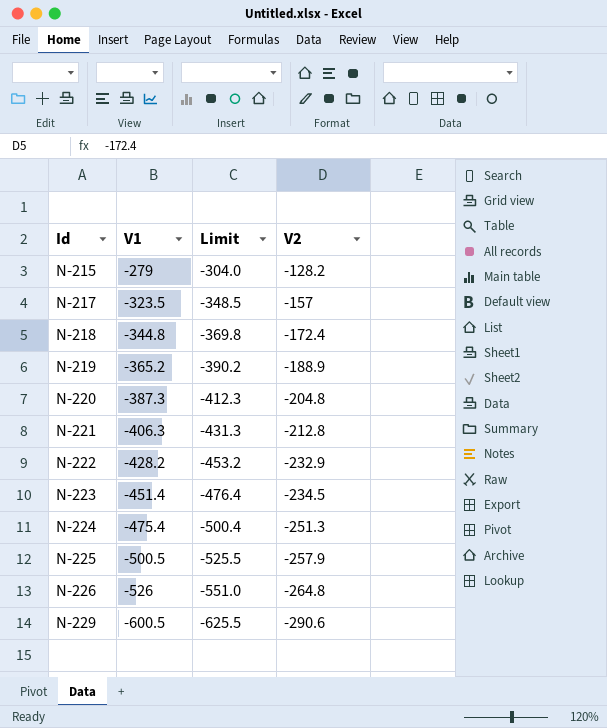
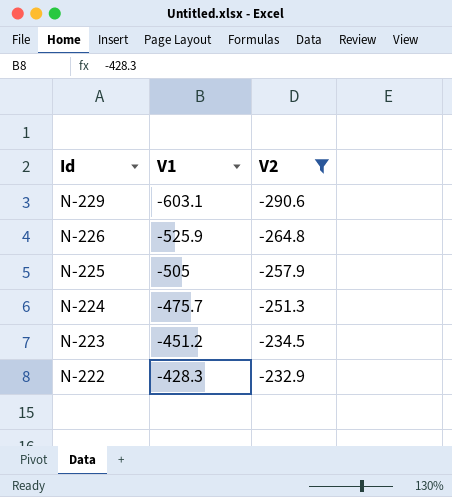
filter: none -> V2 <= -232.9
row order: Id ascending -> Id descending
column Limit | formula: [V1] - 25 -> none
N-229 | V1: -600.5 -> -603.1
N-226 | V1: -526 -> -525.9
N-225 | V1: -500.5 -> -505
N-224 | V1: -475.4 -> -475.7
N-223 | V1: -451.4 -> -451.2
N-222 | V1: -428.2 -> -428.3

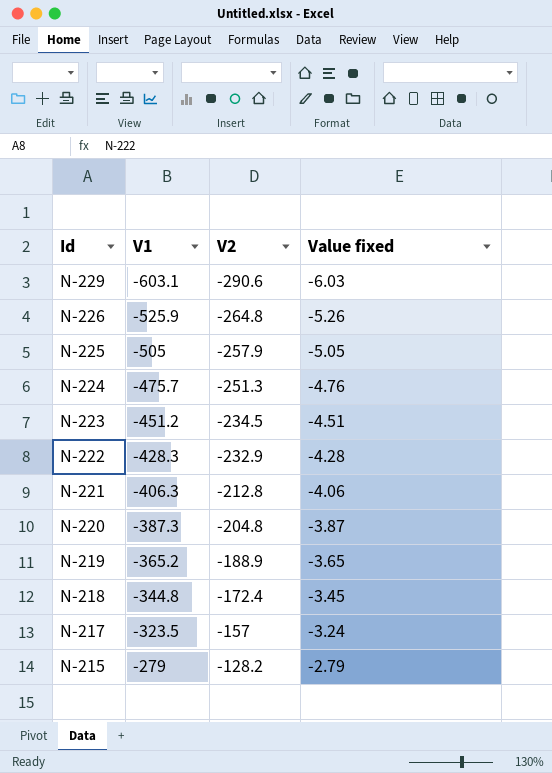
filter: V2 <= -232.9 -> none
column Value fixed | formula: none -> [V1] * 0.01

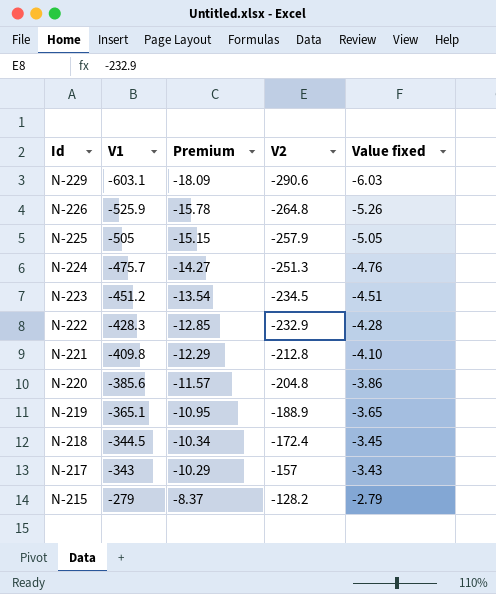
column Premium | formula: none -> [V1] * 0.03
N-221 | V1: -406.3 -> -409.8
N-221 | Value fixed: -4.06 -> -4.10
N-220 | V1: -387.3 -> -385.6
N-220 | Value fixed: -3.87 -> -3.86
N-219 | V1: -365.2 -> -365.1
N-218 | V1: -344.8 -> -344.5
N-217 | V1: -323.5 -> -343
N-217 | Value fixed: -3.24 -> -3.43

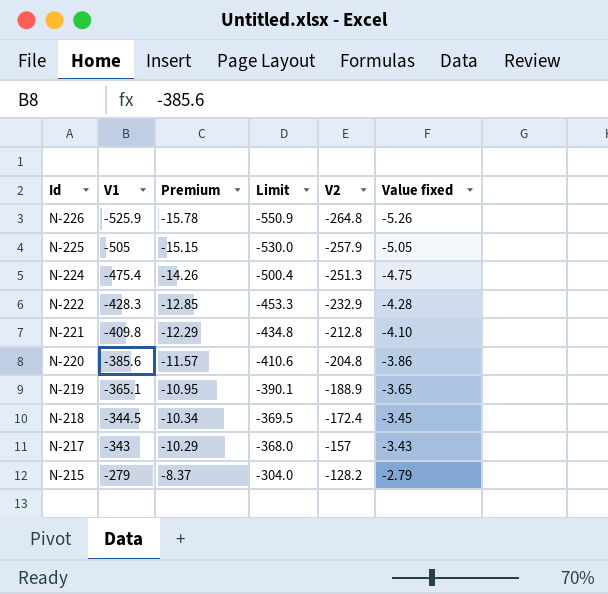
column Limit | formula: none -> [V1] - 25
row N-229: -603.1 | -18.09 | -290.6 | -6.03 -> none
row N-223: -451.2 | -13.54 | -234.5 | -4.51 -> none
N-224 | V1: -475.7 -> -475.4
N-224 | Premium: -14.27 -> -14.26
N-224 | Value fixed: -4.76 -> -4.75

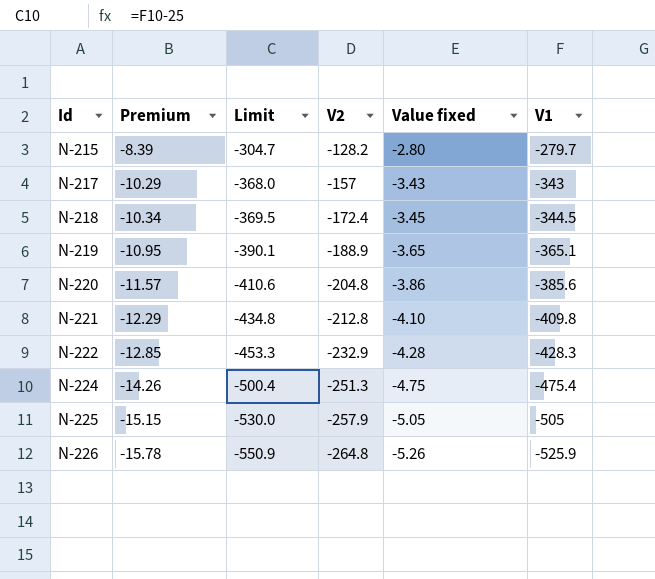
row order: Id descending -> Id ascending
column V1 | position: 2 -> 6
N-215 | Premium: -8.37 -> -8.39
N-215 | Limit: -304.0 -> -304.7
N-215 | Value fixed: -2.79 -> -2.80
N-215 | V1: -279 -> -279.7

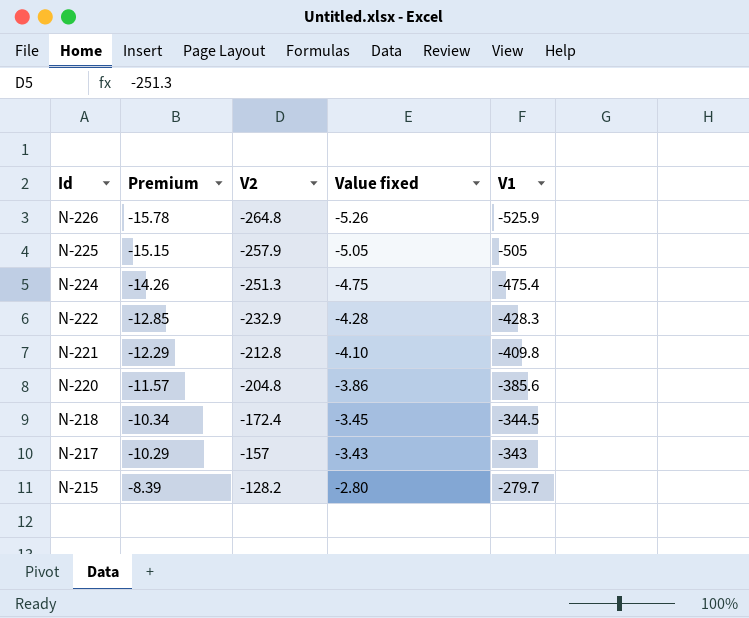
row order: Id ascending -> Id descending
column Limit | formula: [V1] - 25 -> none
row N-219: -10.95 | -390.1 | -188.9 | -3.65 | -365.1 -> none

